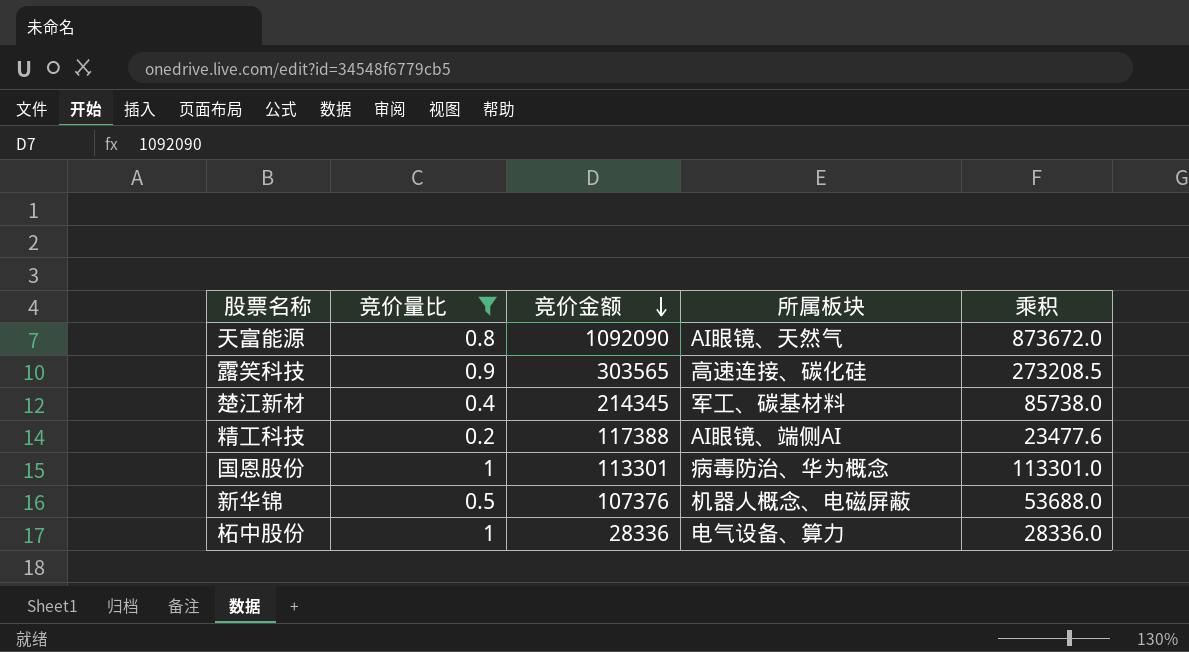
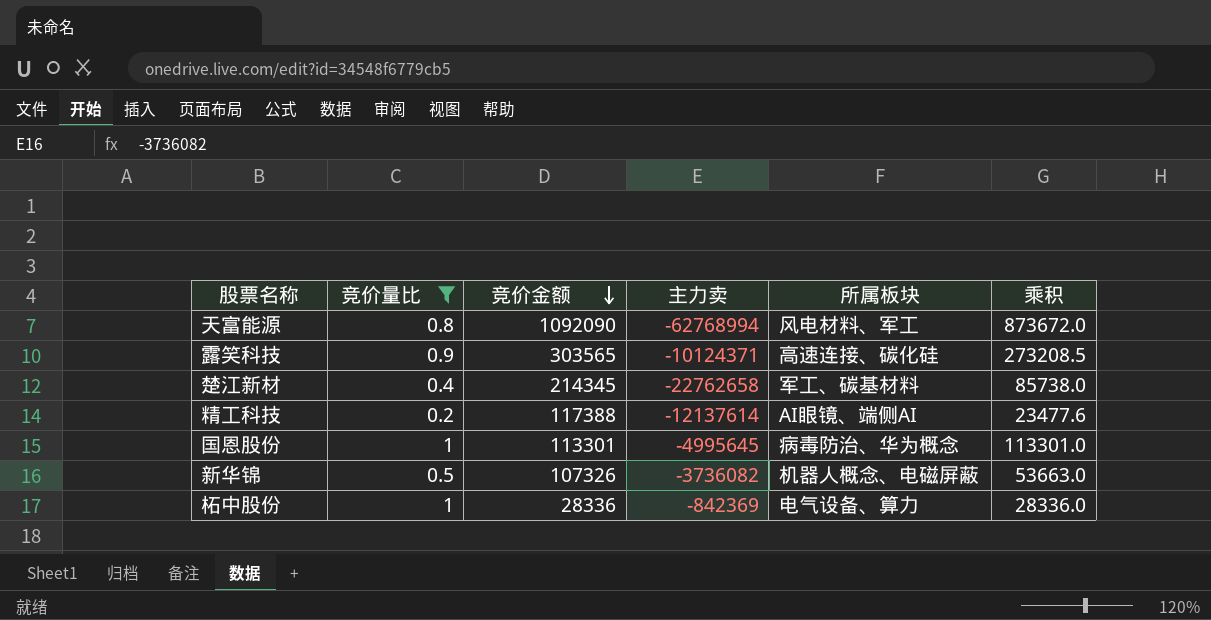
column 主力卖 | position: none -> 4
天富能源 | 所属板块: AI眼镜、天然气 -> 风电材料、军工
新华锦 | 竞价金额: 107376 -> 107326
新华锦 | 乘积: 53688.0 -> 53663.0

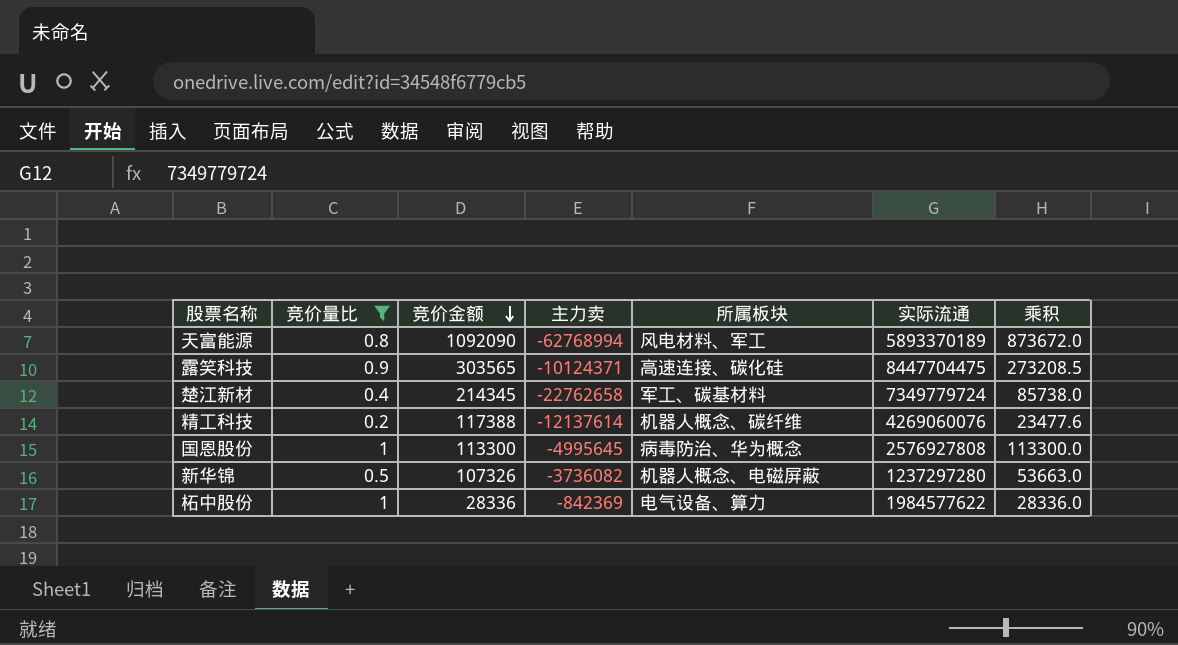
column 实际流通 | position: none -> 6
精工科技 | 所属板块: AI眼镜、端侧AI -> 机器人概念、碳纤维
国恩股份 | 竞价金额: 113301 -> 113300
国恩股份 | 乘积: 113301.0 -> 113300.0

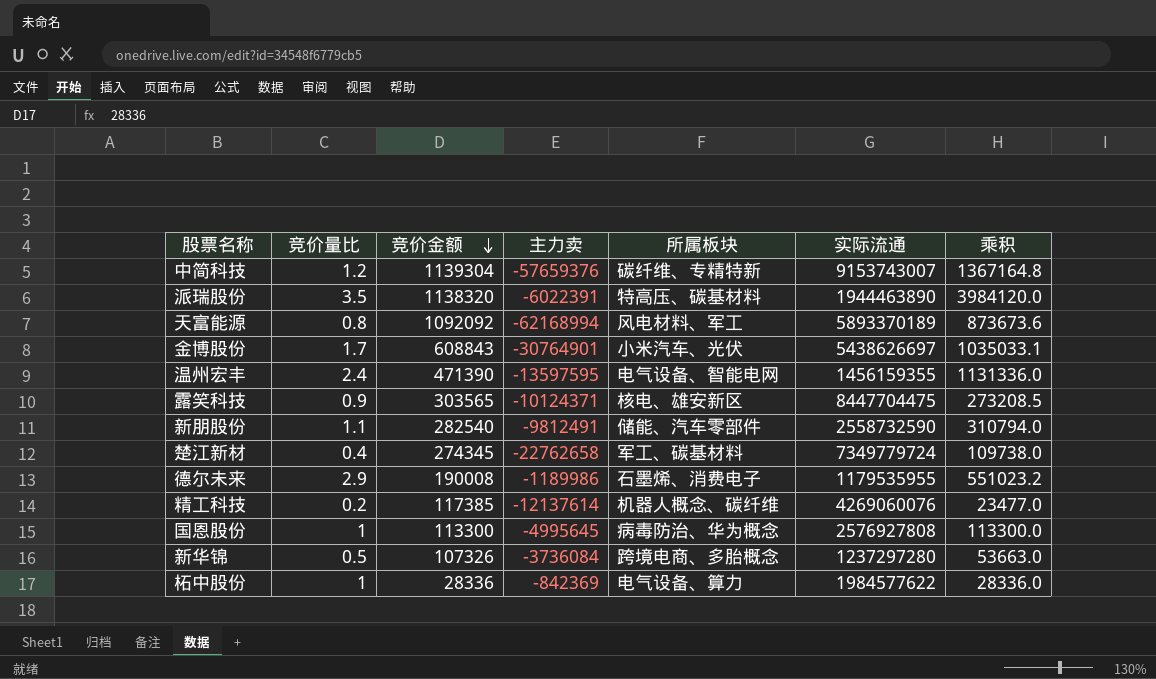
filter: 竞价量比 <= 1 -> none
天富能源 | 竞价金额: 1092090 -> 1092092
天富能源 | 主力卖: -62768994 -> -62168994
天富能源 | 乘积: 873672.0 -> 873673.6
露笑科技 | 所属板块: 高速连接、碳化硅 -> 核电、雄安新区
楚江新材 | 竞价金额: 214345 -> 274345
楚江新材 | 乘积: 85738.0 -> 109738.0
精工科技 | 竞价金额: 117388 -> 117385
精工科技 | 乘积: 23477.6 -> 23477.0
新华锦 | 主力卖: -3736082 -> -3736084
新华锦 | 所属板块: 机器人概念、电磁屏蔽 -> 跨境电商、多胎概念

